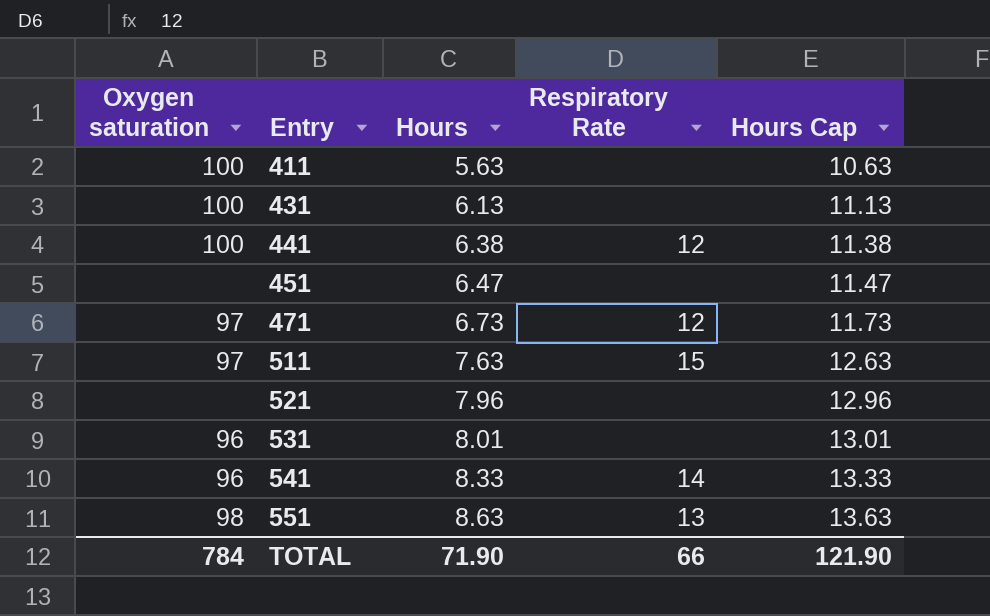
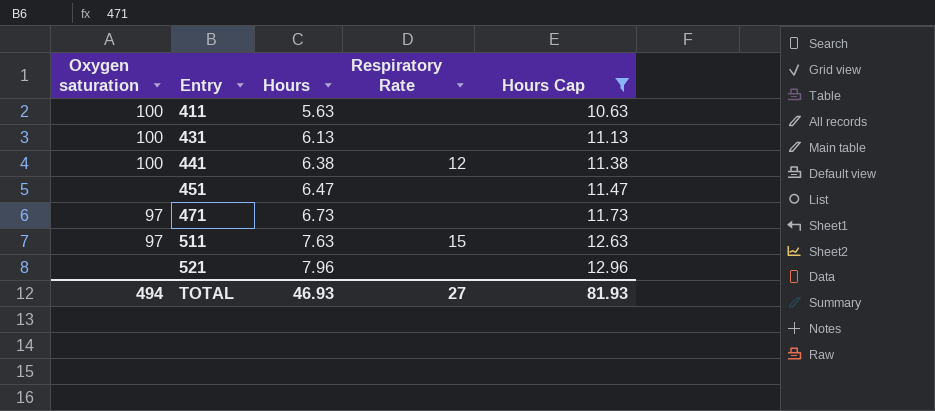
filter: none -> Hours Cap <= 12.96
471 | Respiratory Rate: 12 -> none
TOTAL | Oxygen saturation: 784 -> 494
TOTAL | Hours: 71.90 -> 46.93
TOTAL | Respiratory Rate: 66 -> 27
TOTAL | Hours Cap: 121.90 -> 81.93

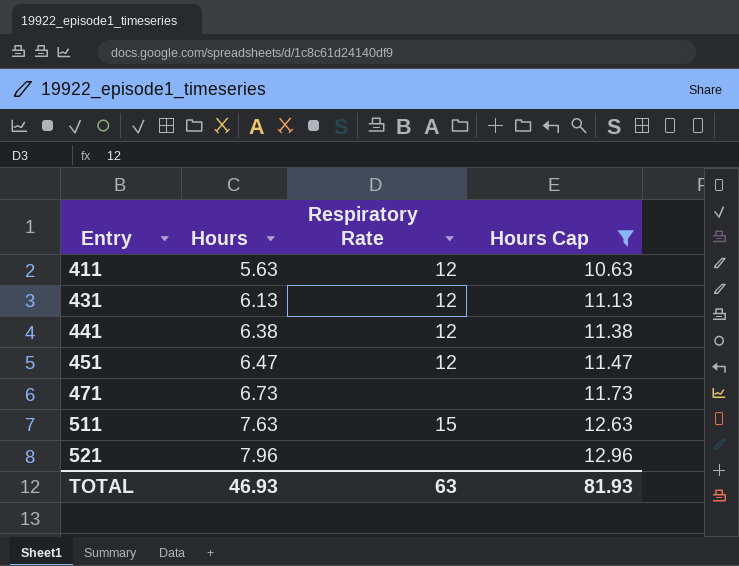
column Oxygen saturation | position: 1 -> none
411 | Respiratory Rate: none -> 12
431 | Respiratory Rate: none -> 12
451 | Respiratory Rate: none -> 12
TOTAL | Respiratory Rate: 27 -> 63

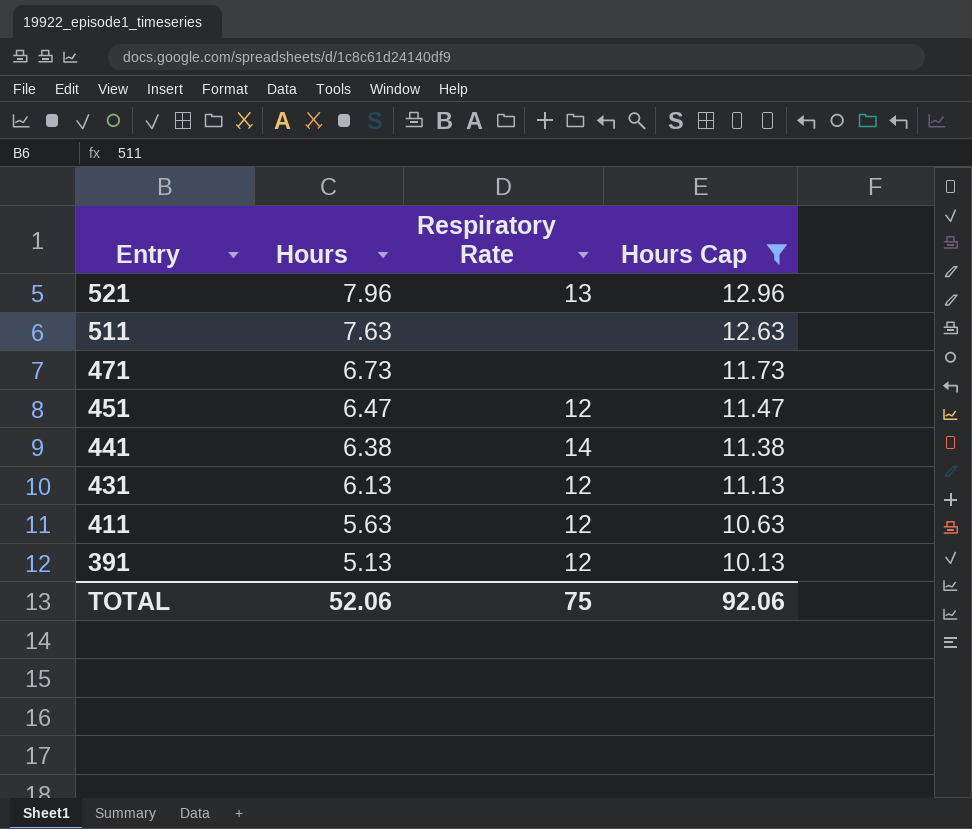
row order: Entry ascending -> Entry descending
521 | Respiratory Rate: none -> 13
511 | Respiratory Rate: 15 -> none
441 | Respiratory Rate: 12 -> 14
row 391: none -> 5.13 | 12 | 10.13
TOTAL | Hours: 46.93 -> 52.06
TOTAL | Respiratory Rate: 63 -> 75
TOTAL | Hours Cap: 81.93 -> 92.06

